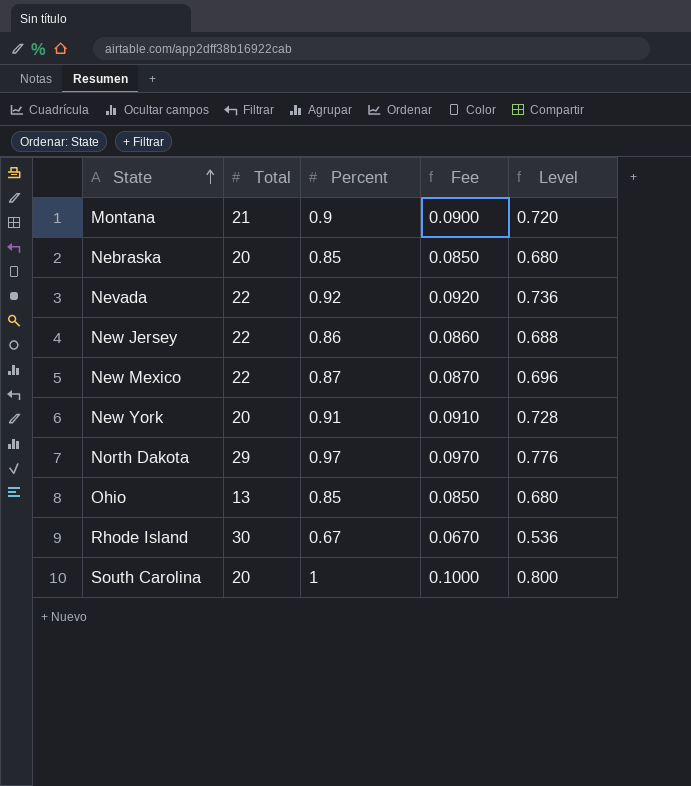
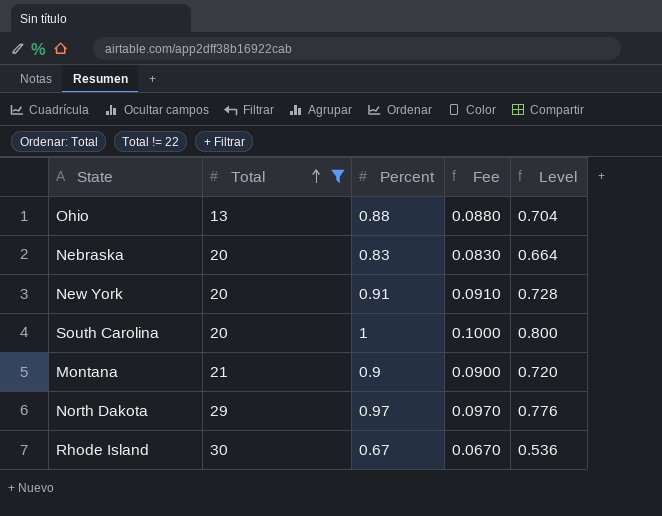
filter: none -> Total != 22
row order: State ascending -> Total ascending
Ohio | Percent: 0.85 -> 0.88
Ohio | Fee: 0.0850 -> 0.0880
Ohio | Level: 0.680 -> 0.704
Nebraska | Percent: 0.85 -> 0.83
Nebraska | Fee: 0.0850 -> 0.0830
Nebraska | Level: 0.680 -> 0.664

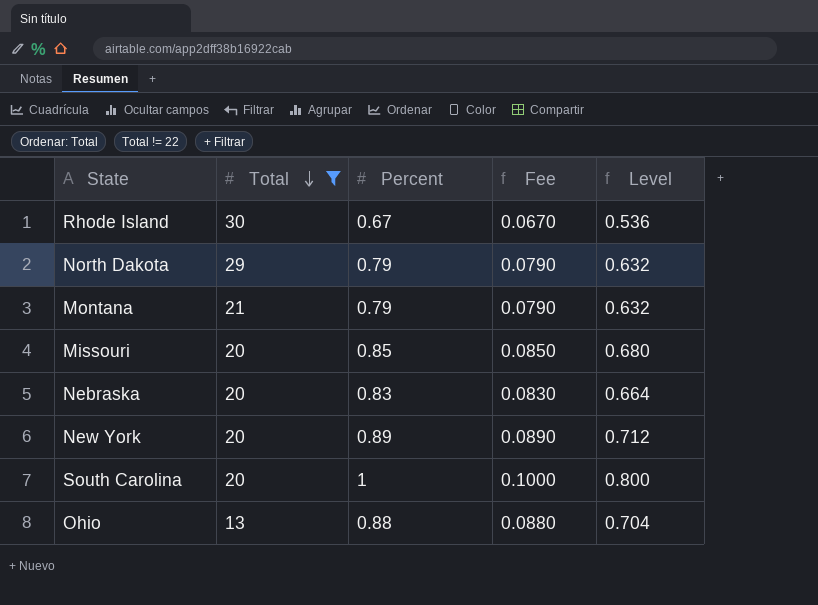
row order: Total ascending -> Total descending
North Dakota | Percent: 0.97 -> 0.79
North Dakota | Fee: 0.0970 -> 0.0790
North Dakota | Level: 0.776 -> 0.632
Montana | Percent: 0.9 -> 0.79
Montana | Fee: 0.0900 -> 0.0790
Montana | Level: 0.720 -> 0.632
row Missouri: none -> 20 | 0.85 | 0.0850 | 0.680
New York | Percent: 0.91 -> 0.89
New York | Fee: 0.0910 -> 0.0890
New York | Level: 0.728 -> 0.712

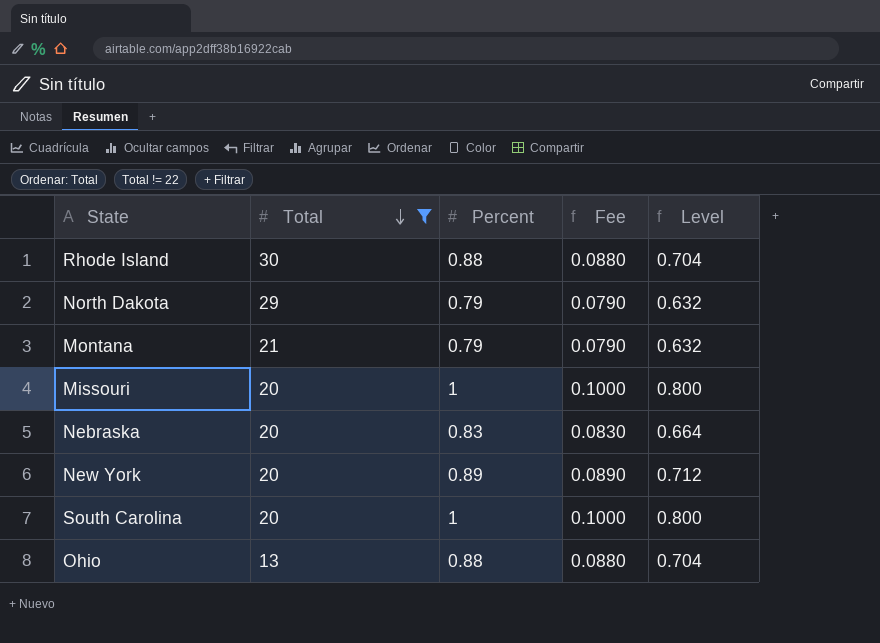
Rhode Island | Percent: 0.67 -> 0.88
Rhode Island | Fee: 0.0670 -> 0.0880
Rhode Island | Level: 0.536 -> 0.704
Missouri | Percent: 0.85 -> 1
Missouri | Fee: 0.0850 -> 0.1000
Missouri | Level: 0.680 -> 0.800

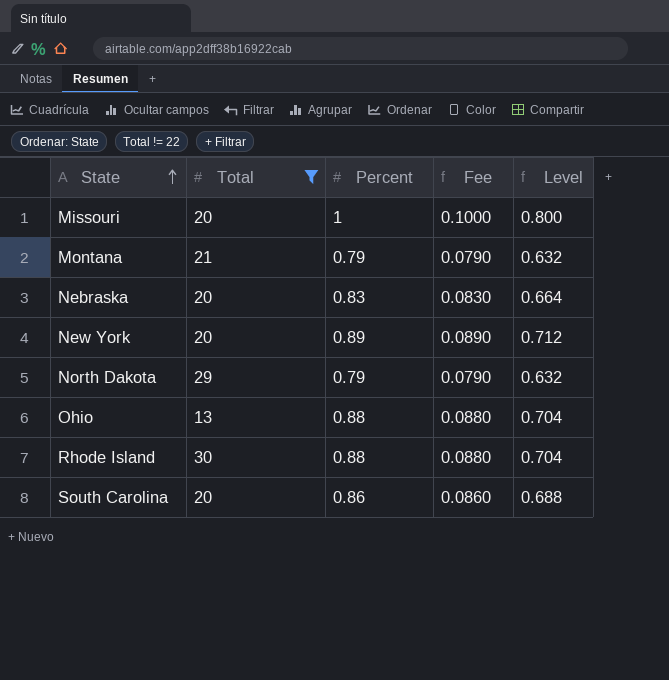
row order: Total descending -> State ascending
South Carolina | Percent: 1 -> 0.86
South Carolina | Fee: 0.1000 -> 0.0860
South Carolina | Level: 0.800 -> 0.688

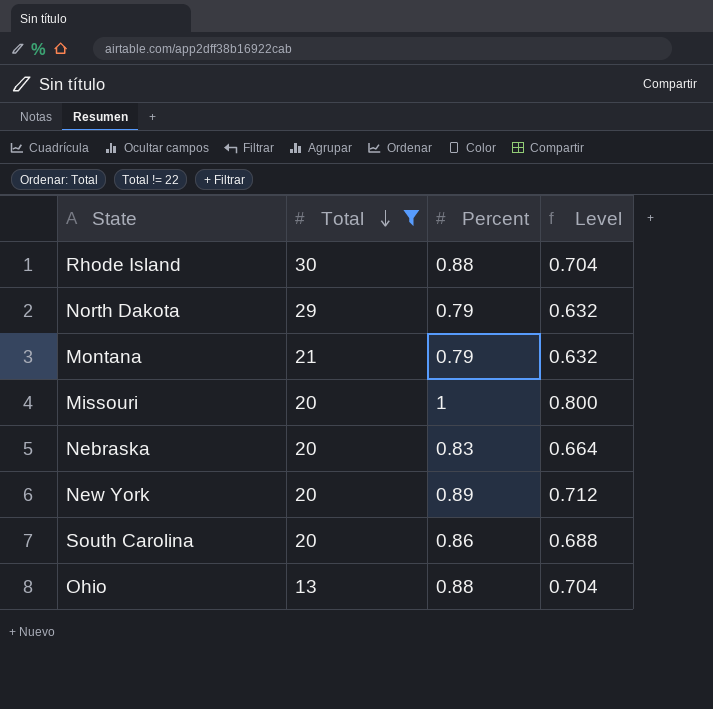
row order: State ascending -> Total descending
column Fee | formula: [Percent] * 0.1 -> none

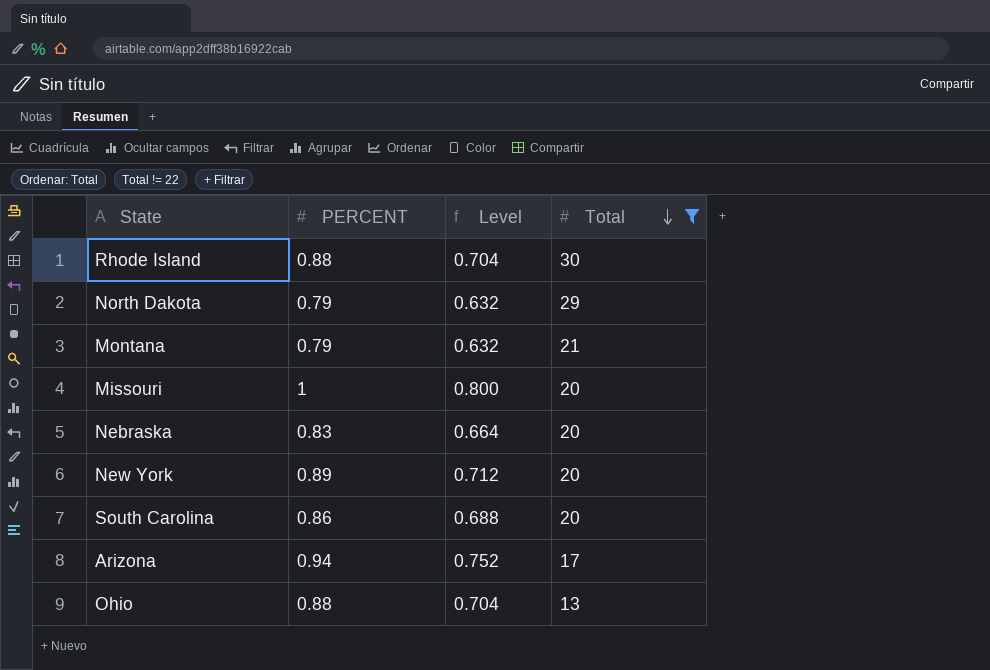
column name: Percent -> PERCENT
column Total | position: 2 -> 4
row Arizona: none -> 0.94 | 0.752 | 17

